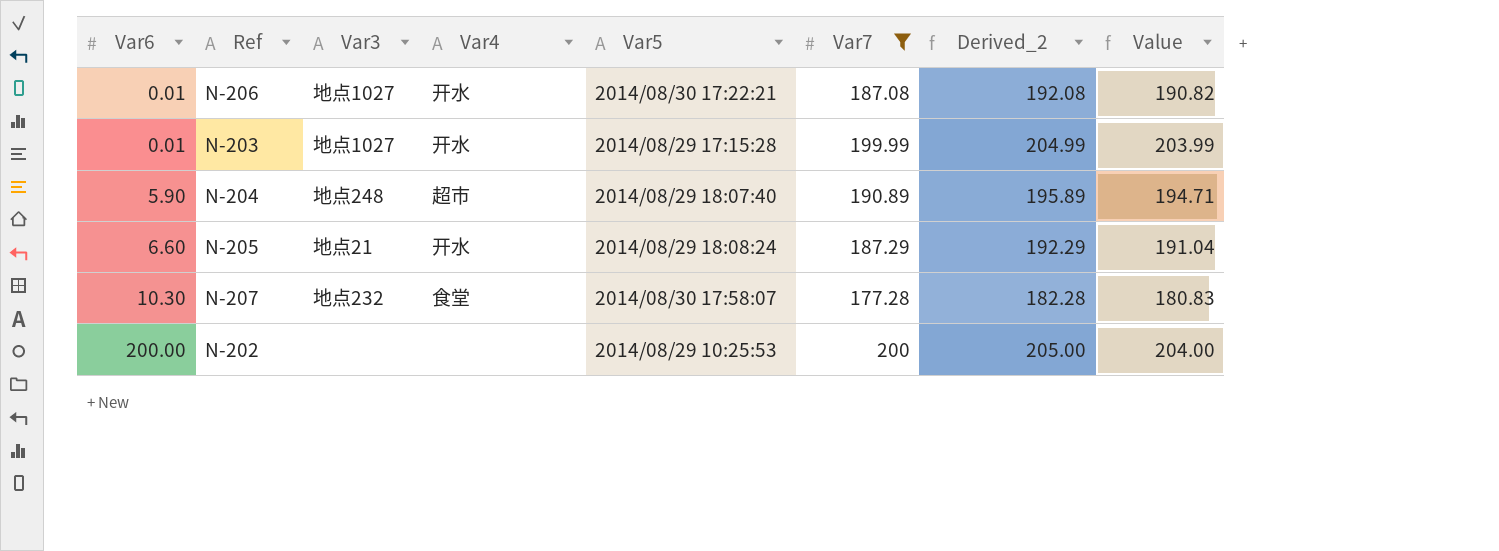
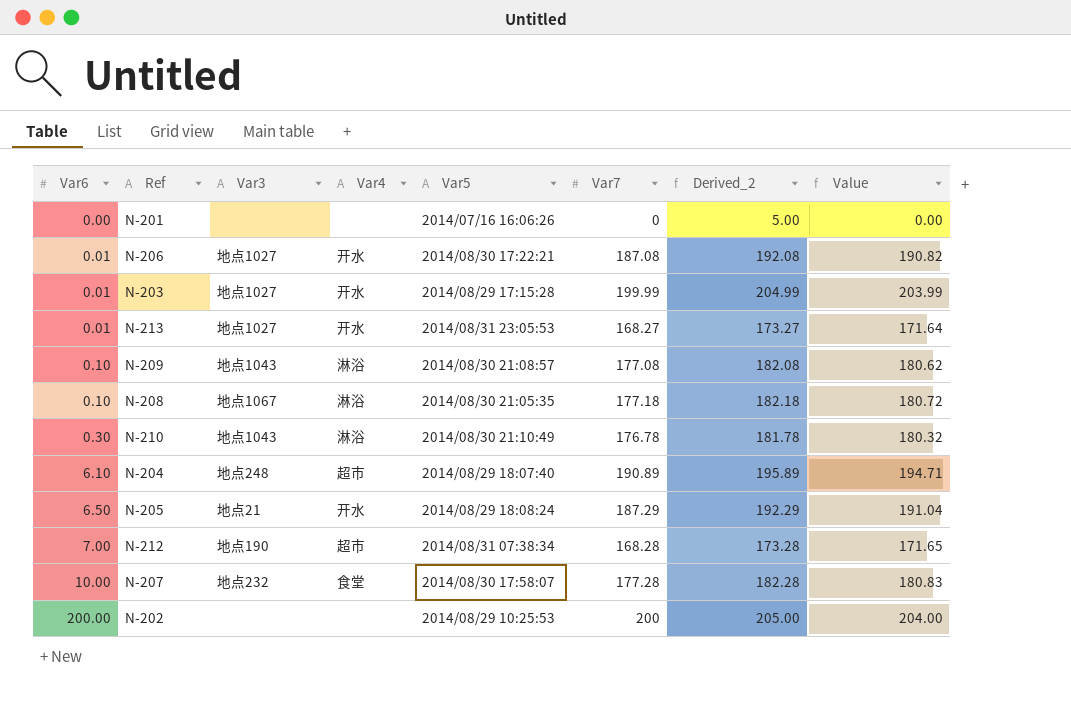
filter: Var7 >= 177.28 -> none
N-204 | Var6: 5.90 -> 6.10
N-205 | Var6: 6.60 -> 6.50
N-207 | Var6: 10.30 -> 10.00

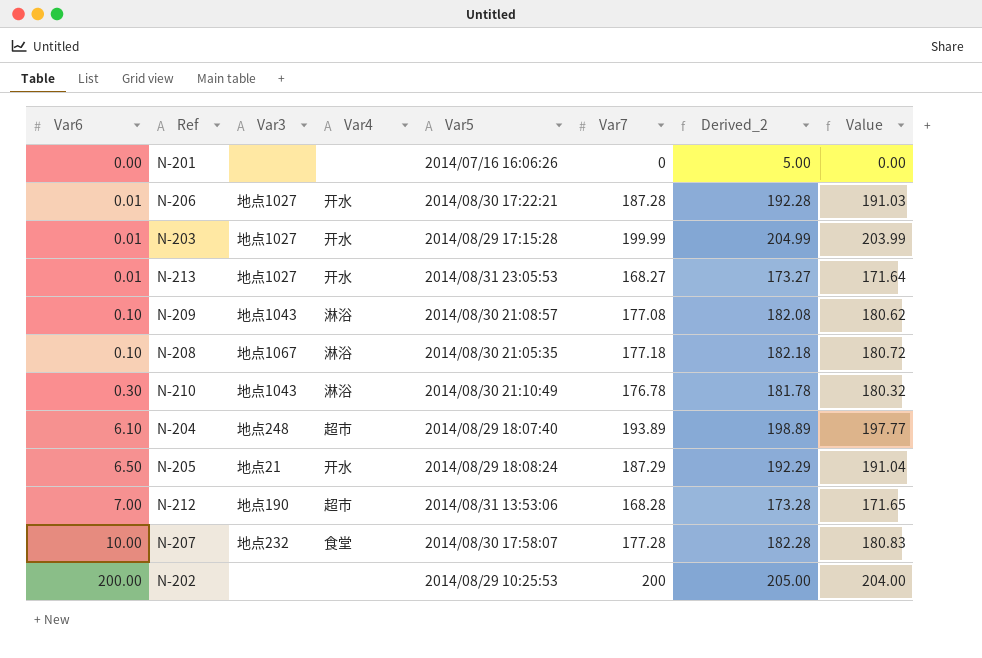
N-206 | Var7: 187.08 -> 187.28
N-206 | Derived_2: 192.08 -> 192.28
N-206 | Value: 190.82 -> 191.03
N-204 | Var7: 190.89 -> 193.89
N-204 | Derived_2: 195.89 -> 198.89
N-204 | Value: 194.71 -> 197.77
N-212 | Var5: 2014/08/31 07:38:34 -> 2014/08/31 13:53:06

